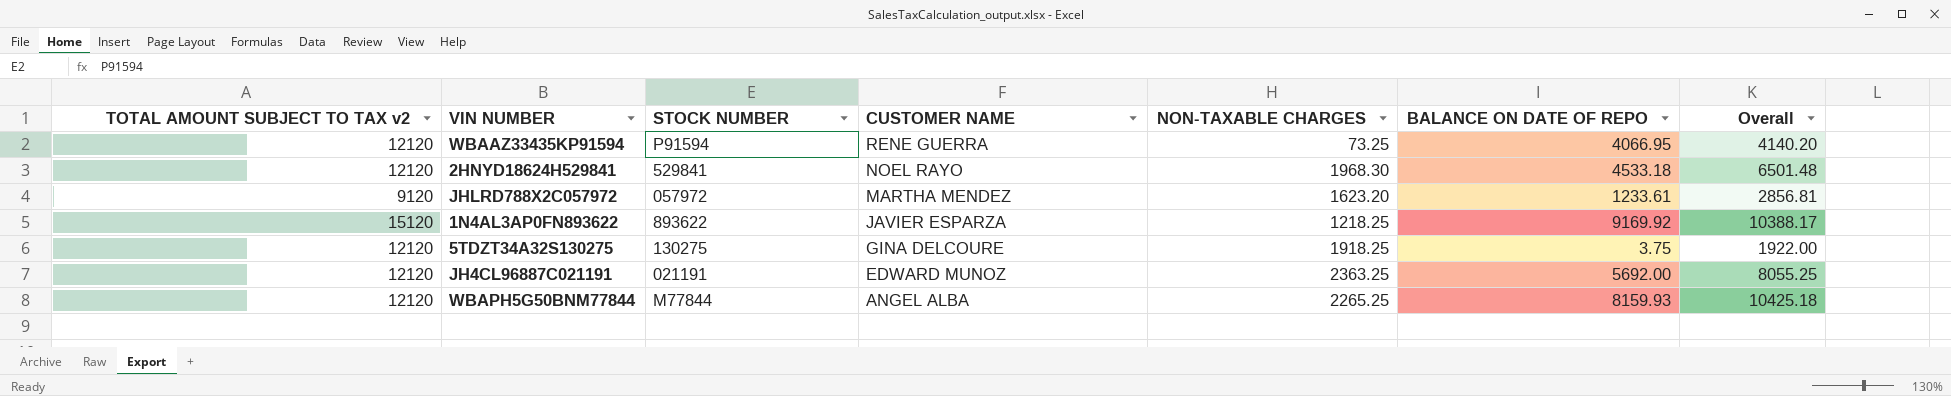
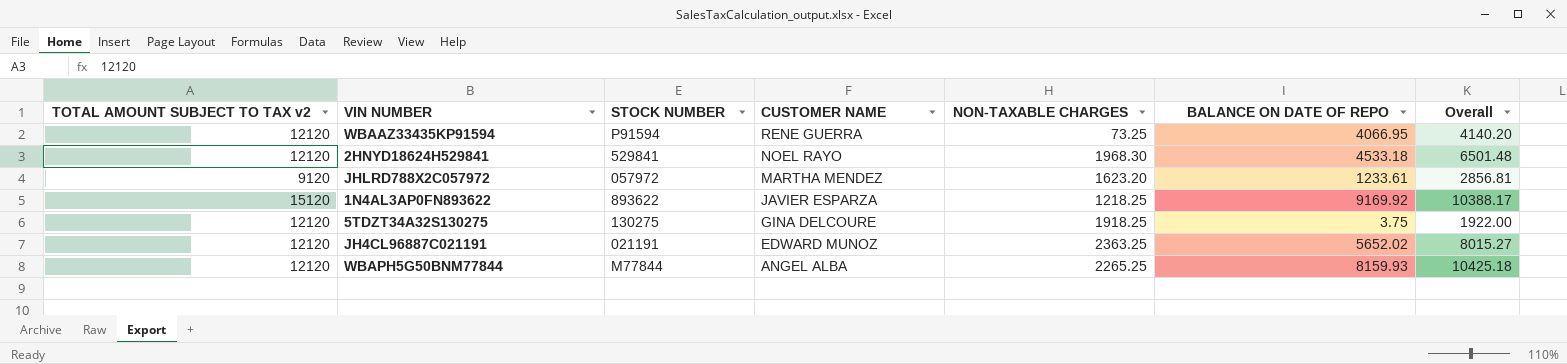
JH4CL96887C021191 | BALANCE ON DATE OF REPO: 5692.00 -> 5652.02
JH4CL96887C021191 | Overall: 8055.25 -> 8015.27

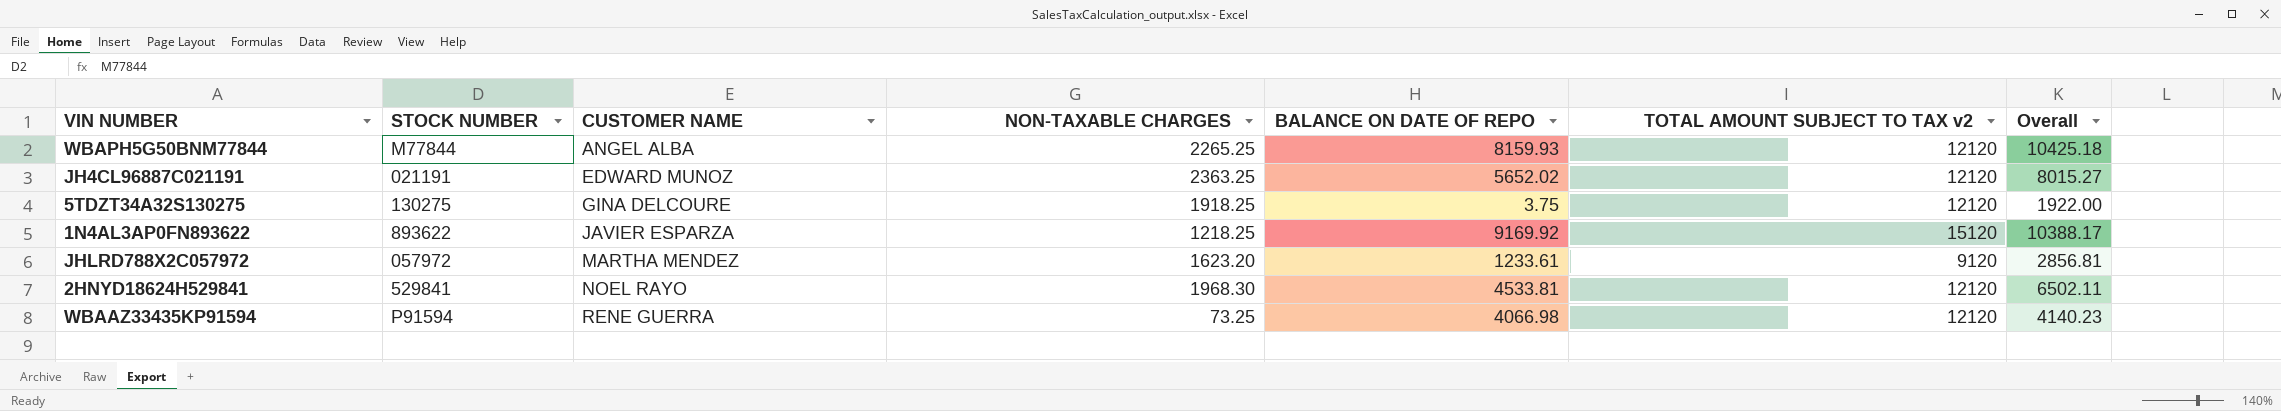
row order: CUSTOMER NAME descending -> CUSTOMER NAME ascending
column TOTAL AMOUNT SUBJECT TO TAX v2 | position: 1 -> 6
2HNYD18624H529841 | BALANCE ON DATE OF REPO: 4533.18 -> 4533.81
2HNYD18624H529841 | Overall: 6501.48 -> 6502.11
WBAAZ33435KP91594 | BALANCE ON DATE OF REPO: 4066.95 -> 4066.98
WBAAZ33435KP91594 | Overall: 4140.20 -> 4140.23

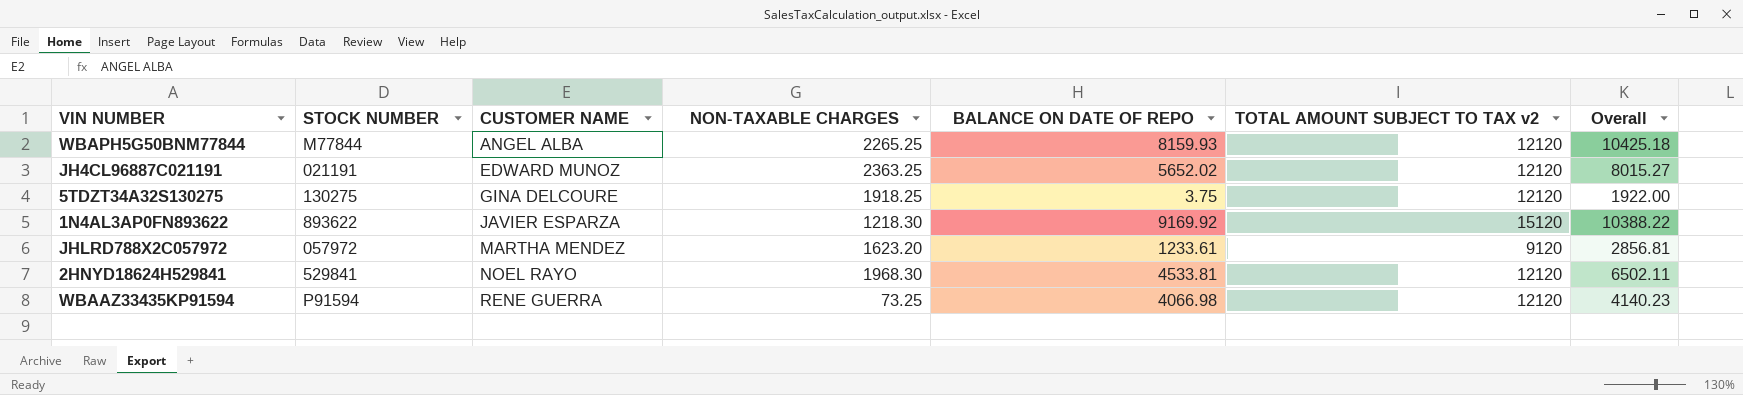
1N4AL3AP0FN893622 | NON-TAXABLE CHARGES: 1218.25 -> 1218.30
1N4AL3AP0FN893622 | Overall: 10388.17 -> 10388.22

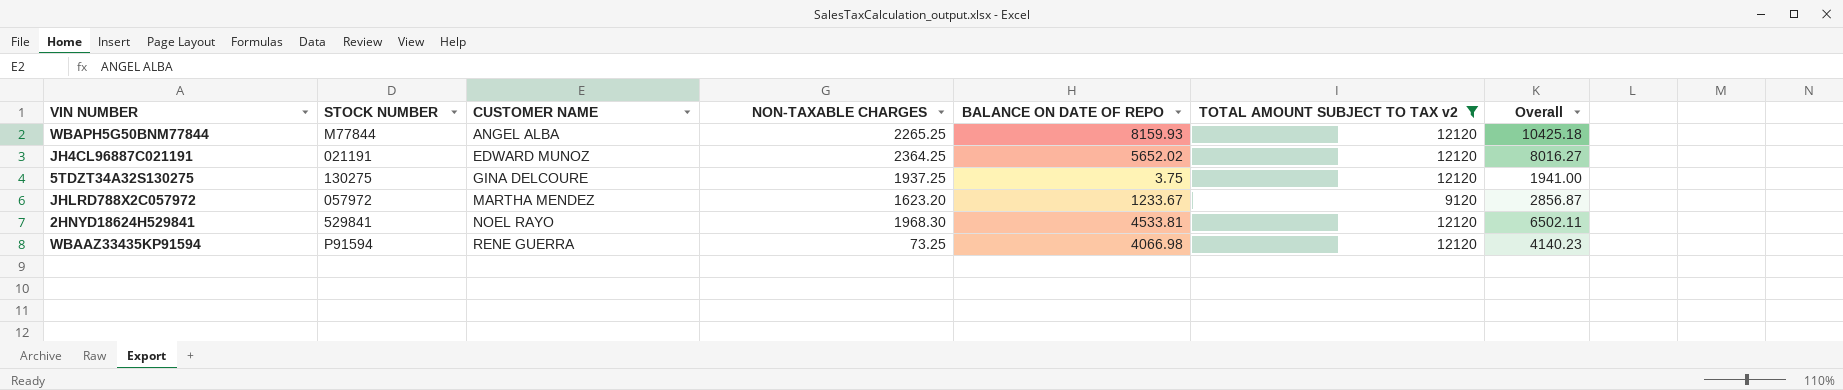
filter: none -> TOTAL AMOUNT SUBJECT TO TAX v2 != 15120
JH4CL96887C021191 | NON-TAXABLE CHARGES: 2363.25 -> 2364.25
JH4CL96887C021191 | Overall: 8015.27 -> 8016.27
5TDZT34A32S130275 | NON-TAXABLE CHARGES: 1918.25 -> 1937.25
5TDZT34A32S130275 | Overall: 1922.00 -> 1941.00
JHLRD788X2C057972 | BALANCE ON DATE OF REPO: 1233.61 -> 1233.67
JHLRD788X2C057972 | Overall: 2856.81 -> 2856.87

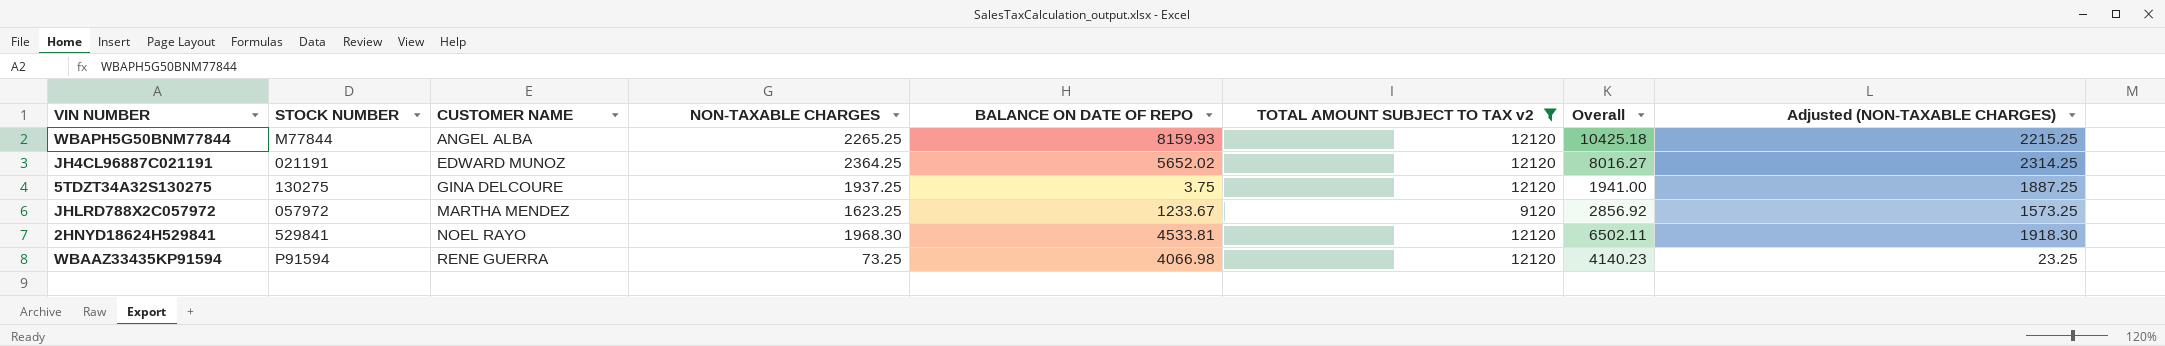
column Adjusted (NON-TAXABLE CHARGES) | formula: none -> [NON-TAXABLE CHARGES] - 50
JHLRD788X2C057972 | NON-TAXABLE CHARGES: 1623.20 -> 1623.25
JHLRD788X2C057972 | Overall: 2856.87 -> 2856.92

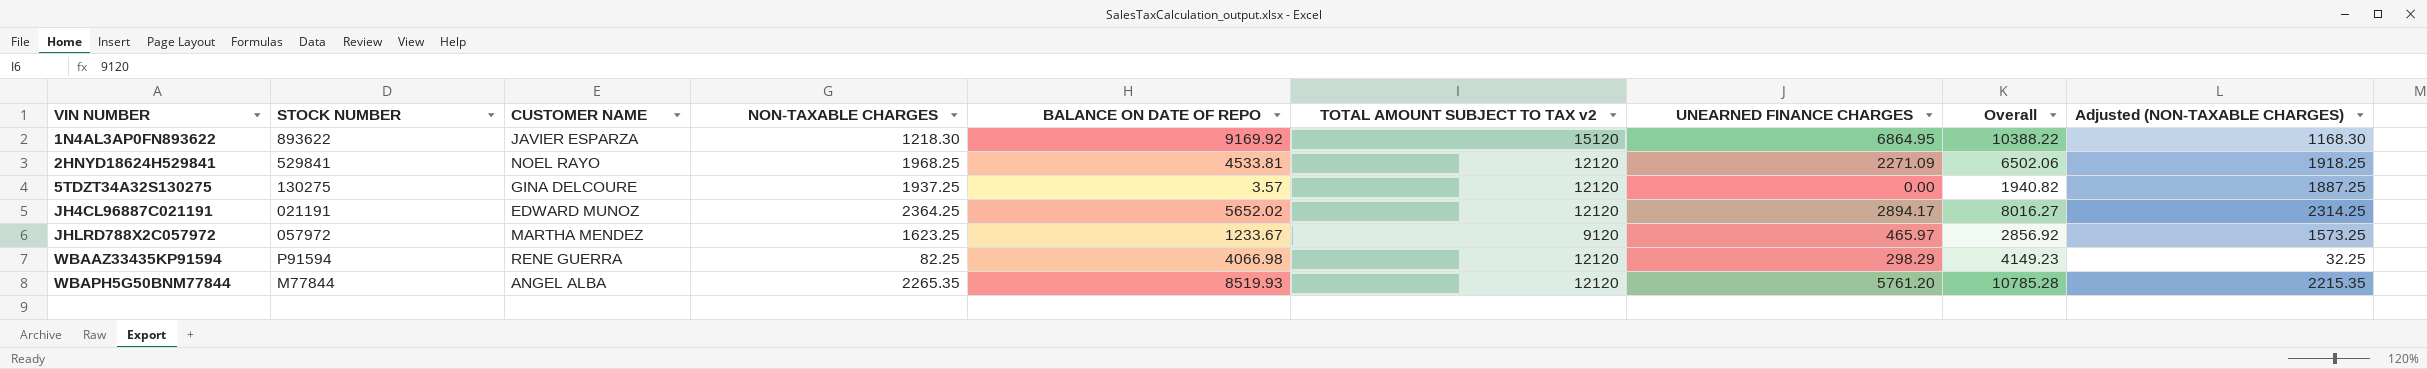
filter: TOTAL AMOUNT SUBJECT TO TAX v2 != 15120 -> none
row order: CUSTOMER NAME ascending -> VIN NUMBER ascending
column UNEARNED FINANCE CHARGES | position: none -> 7
2HNYD18624H529841 | NON-TAXABLE CHARGES: 1968.30 -> 1968.25
2HNYD18624H529841 | Overall: 6502.11 -> 6502.06
2HNYD18624H529841 | Adjusted (NON-TAXABLE CHARGES): 1918.30 -> 1918.25
5TDZT34A32S130275 | BALANCE ON DATE OF REPO: 3.75 -> 3.57
5TDZT34A32S130275 | Overall: 1941.00 -> 1940.82
WBAAZ33435KP91594 | NON-TAXABLE CHARGES: 73.25 -> 82.25
WBAAZ33435KP91594 | Overall: 4140.23 -> 4149.23
WBAAZ33435KP91594 | Adjusted (NON-TAXABLE CHARGES): 23.25 -> 32.25
WBAPH5G50BNM77844 | NON-TAXABLE CHARGES: 2265.25 -> 2265.35
WBAPH5G50BNM77844 | BALANCE ON DATE OF REPO: 8159.93 -> 8519.93
WBAPH5G50BNM77844 | Overall: 10425.18 -> 10785.28
WBAPH5G50BNM77844 | Adjusted (NON-TAXABLE CHARGES): 2215.25 -> 2215.35

